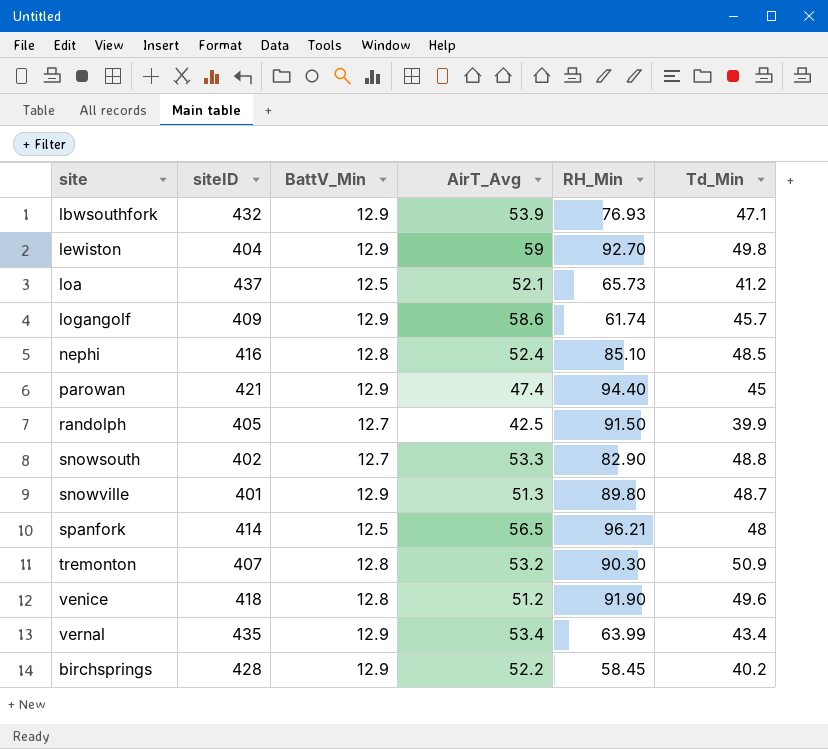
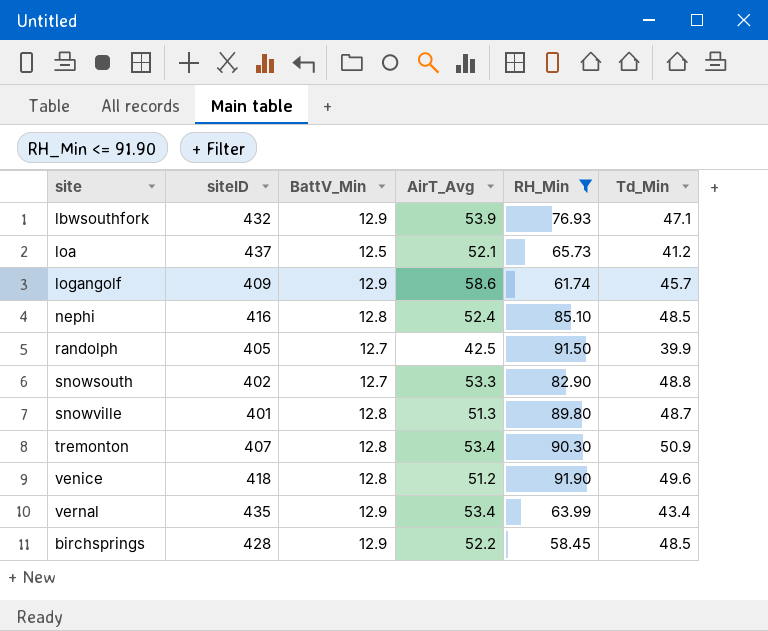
filter: none -> RH_Min <= 91.90
snowville | BattV_Min: 12.9 -> 12.8
tremonton | AirT_Avg: 53.2 -> 53.4
birchsprings | Td_Min: 40.2 -> 48.5

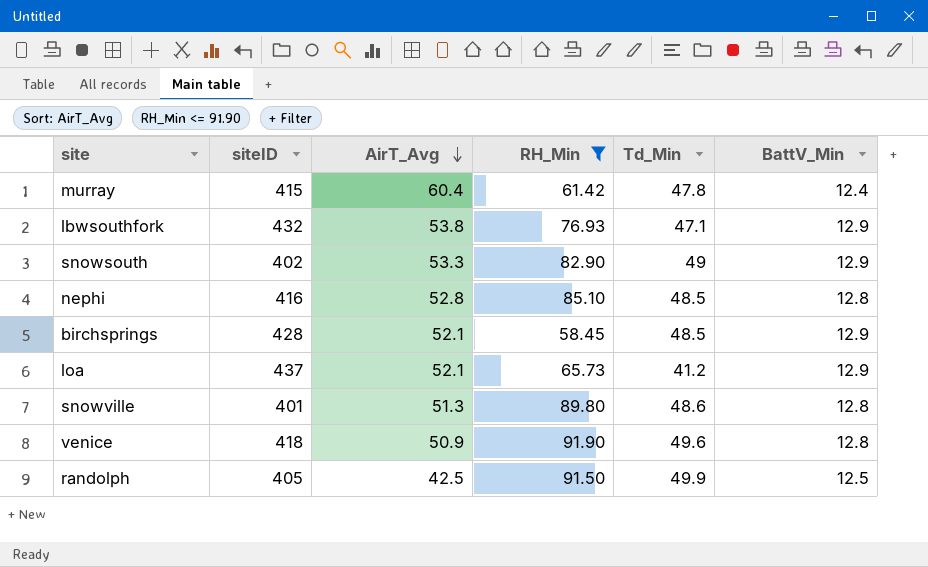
row order: none -> AirT_Avg descending
column BattV_Min | position: 3 -> 6
row logangolf: 409 | 12.9 | 58.6 | 61.74 | 45.7 -> none
row tremonton: 407 | 12.8 | 53.4 | 90.30 | 50.9 -> none
row vernal: 435 | 12.9 | 53.4 | 63.99 | 43.4 -> none
row murray: none -> 415 | 60.4 | 61.42 | 47.8 | 12.4
lbwsouthfork | AirT_Avg: 53.9 -> 53.8
snowsouth | Td_Min: 48.8 -> 49
snowsouth | BattV_Min: 12.7 -> 12.9
nephi | AirT_Avg: 52.4 -> 52.8
birchsprings | AirT_Avg: 52.2 -> 52.1
loa | BattV_Min: 12.5 -> 12.9
snowville | Td_Min: 48.7 -> 48.6
venice | AirT_Avg: 51.2 -> 50.9
randolph | Td_Min: 39.9 -> 49.9
randolph | BattV_Min: 12.7 -> 12.5

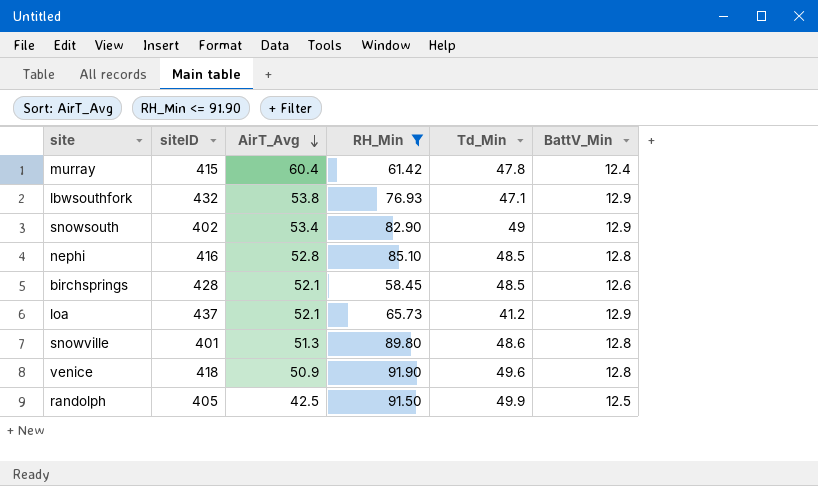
snowsouth | AirT_Avg: 53.3 -> 53.4
birchsprings | BattV_Min: 12.9 -> 12.6

